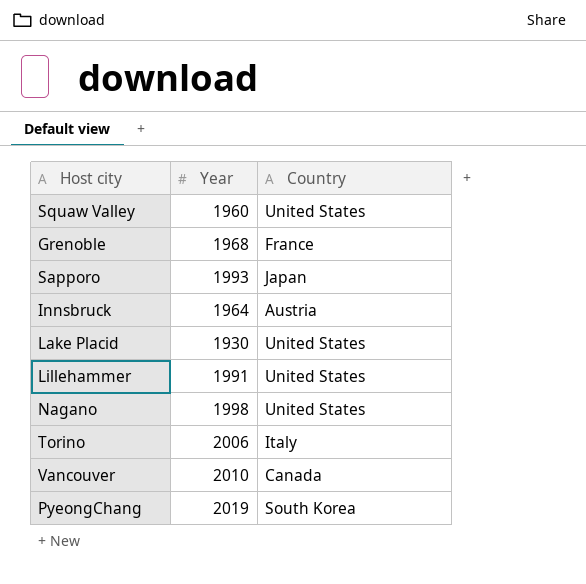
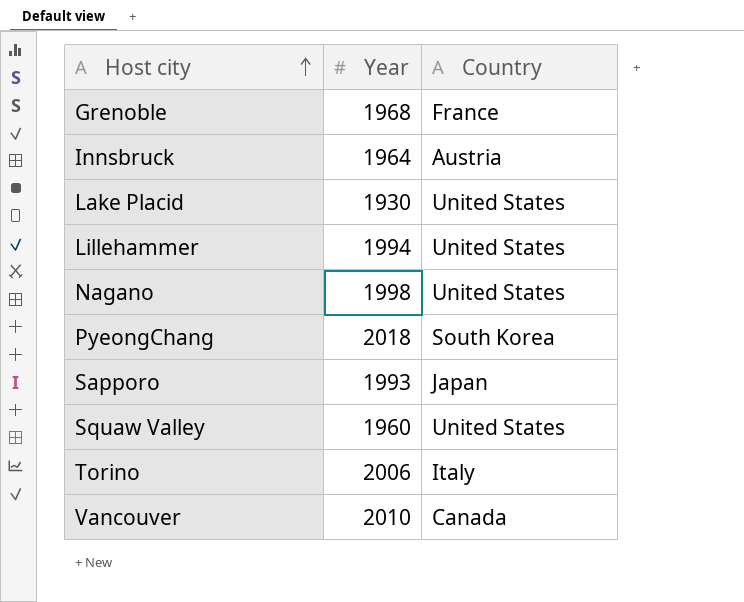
row order: none -> Host city ascending
Lillehammer | Year: 1991 -> 1994
PyeongChang | Year: 2019 -> 2018

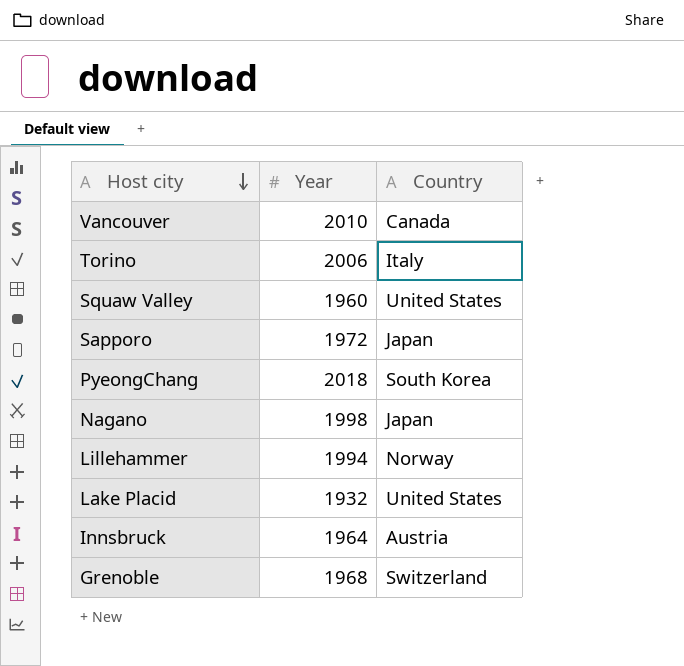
row order: Host city ascending -> Host city descending
Sapporo | Year: 1993 -> 1972
Nagano | Country: United States -> Japan
Lillehammer | Country: United States -> Norway
Lake Placid | Year: 1930 -> 1932
Grenoble | Country: France -> Switzerland

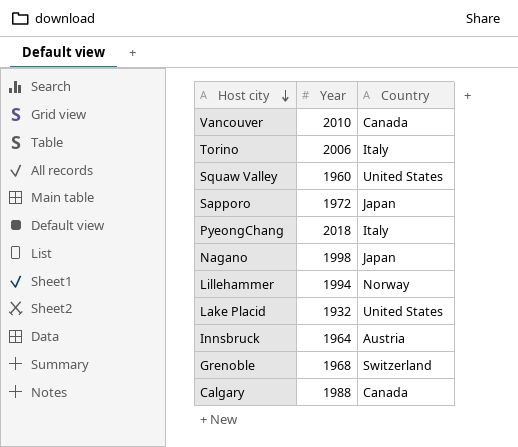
PyeongChang | Country: South Korea -> Italy
row Calgary: none -> 1988 | Canada

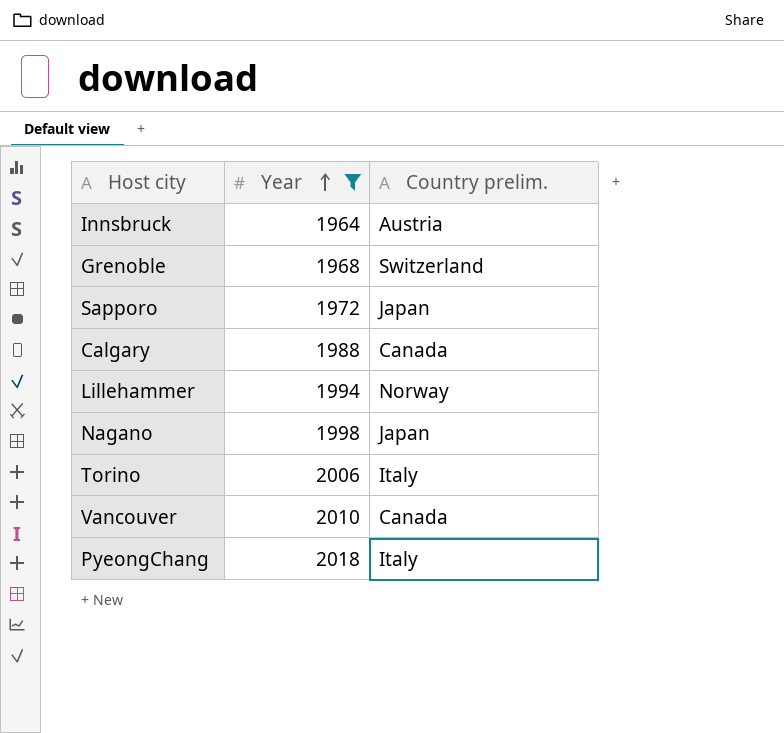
filter: none -> Year >= 1964
row order: Host city descending -> Year ascending
column name: Country -> Country prelim.

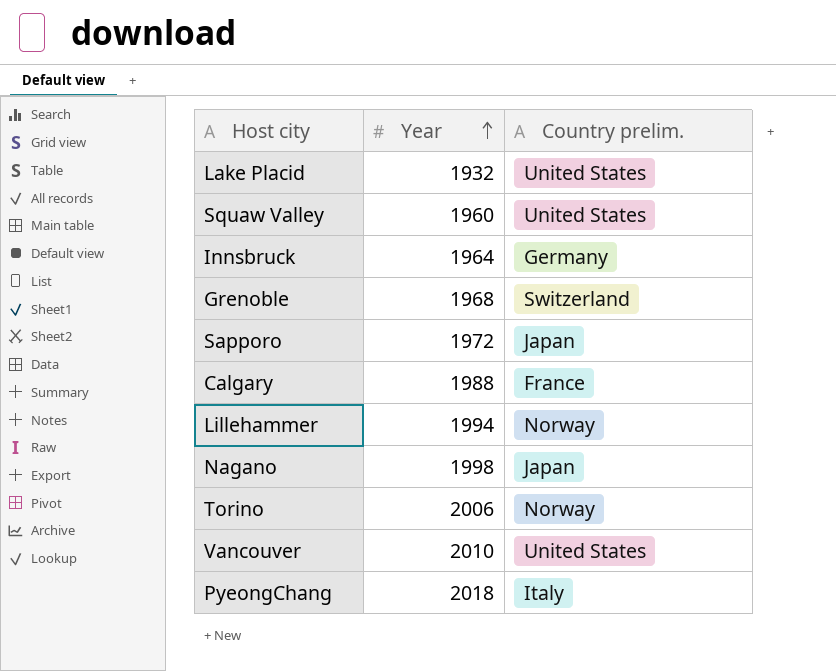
filter: Year >= 1964 -> none
Innsbruck | Country prelim.: Austria -> Germany
Calgary | Country prelim.: Canada -> France
Torino | Country prelim.: Italy -> Norway
Vancouver | Country prelim.: Canada -> United States

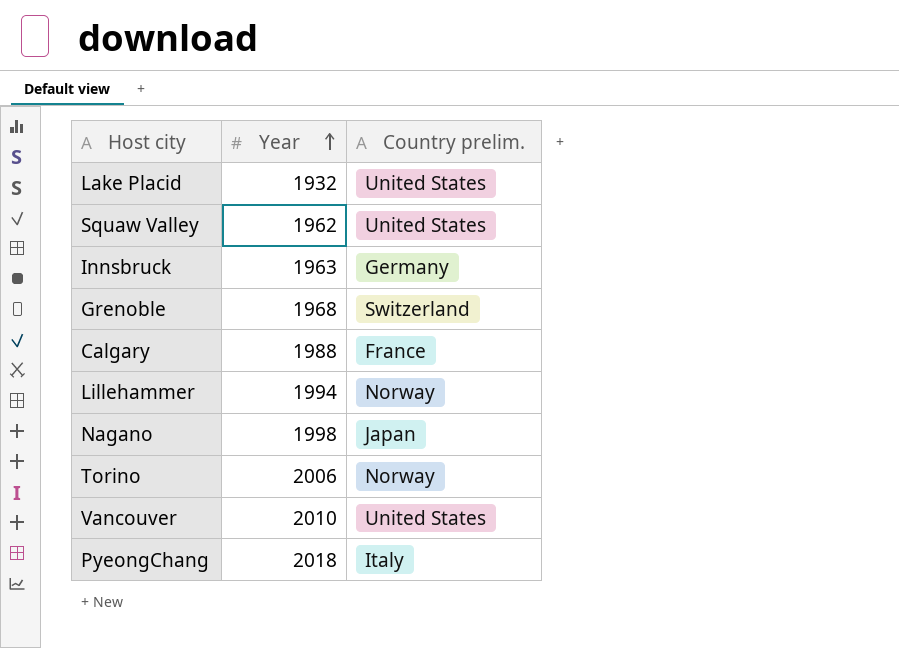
row Sapporo: 1972 | Japan -> none
Squaw Valley | Year: 1960 -> 1962
Innsbruck | Year: 1964 -> 1963

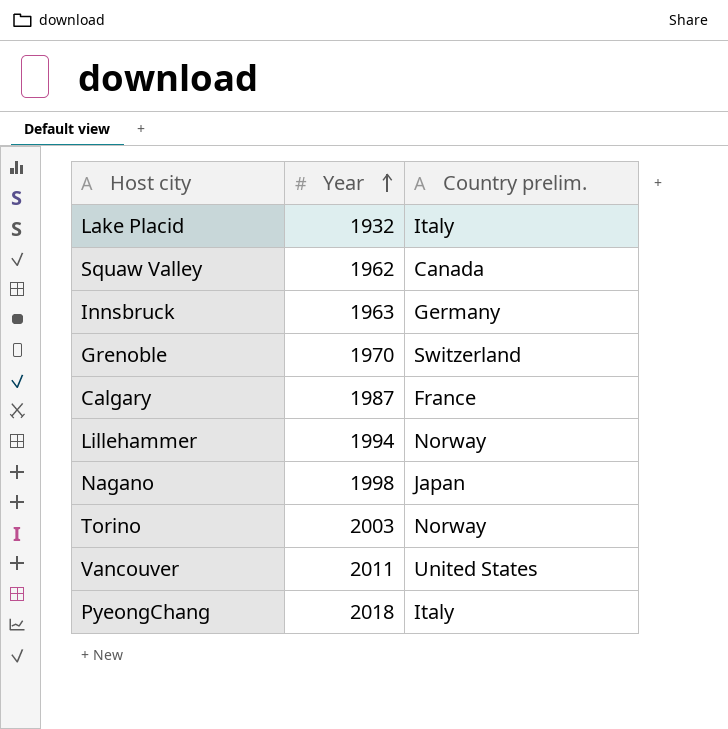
Lake Placid | Country prelim.: United States -> Italy
Squaw Valley | Country prelim.: United States -> Canada
Grenoble | Year: 1968 -> 1970
Calgary | Year: 1988 -> 1987
Torino | Year: 2006 -> 2003
Vancouver | Year: 2010 -> 2011

